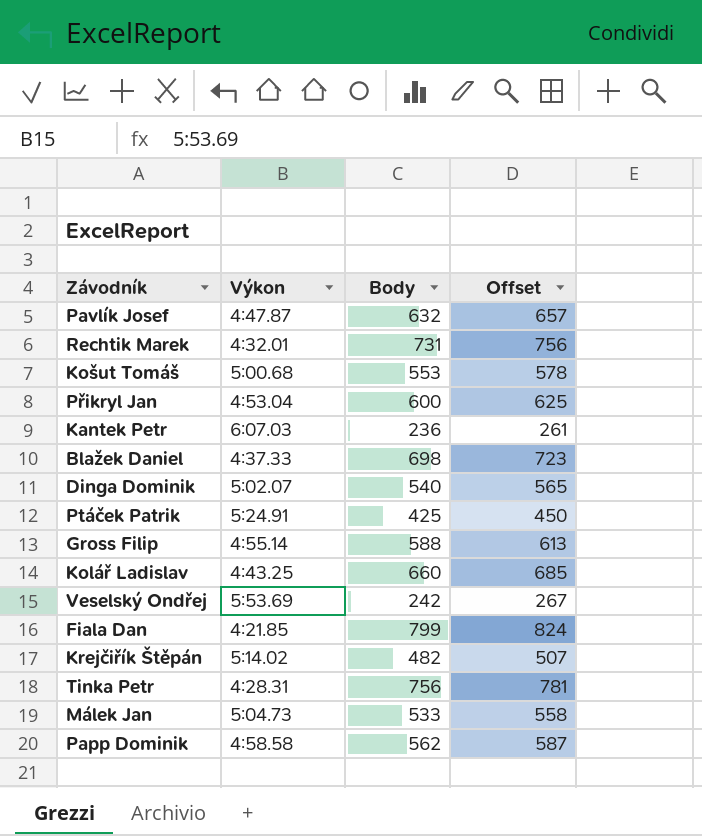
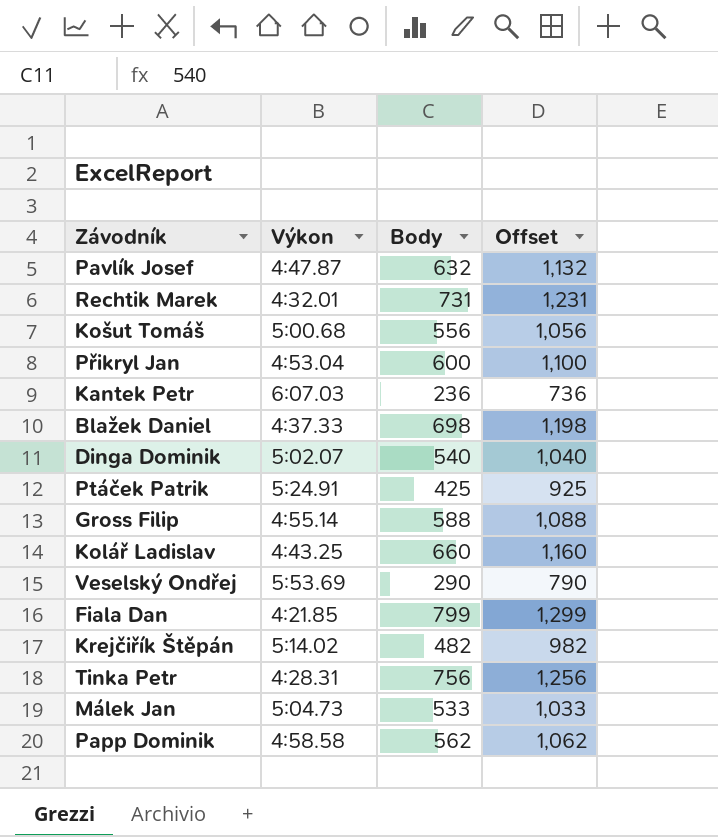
column Offset | formula: [Body] + 25 -> [Body] + 500
Košut Tomáš | Body: 553 -> 556
Veselský Ondřej | Body: 242 -> 290

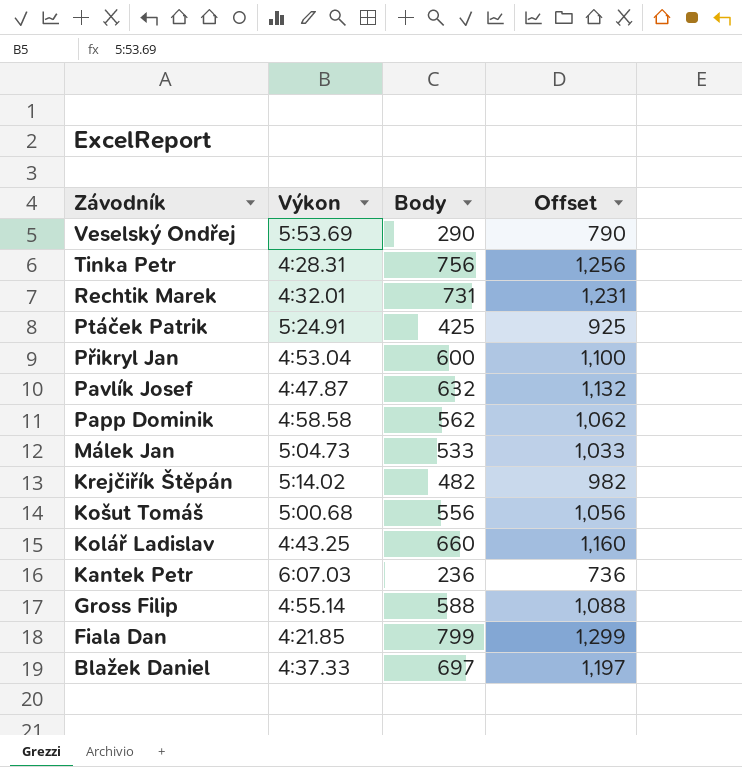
row order: none -> Závodník descending
row Dinga Dominik: 5:02.07 | 540 | 1,040 -> none
Blažek Daniel | Body: 698 -> 697
Blažek Daniel | Offset: 1,198 -> 1,197

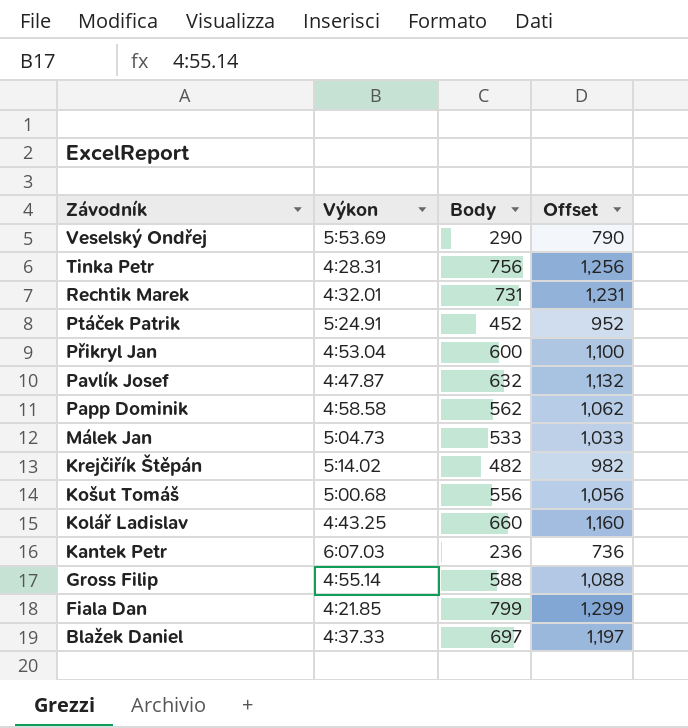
Ptáček Patrik | Body: 425 -> 452
Ptáček Patrik | Offset: 925 -> 952

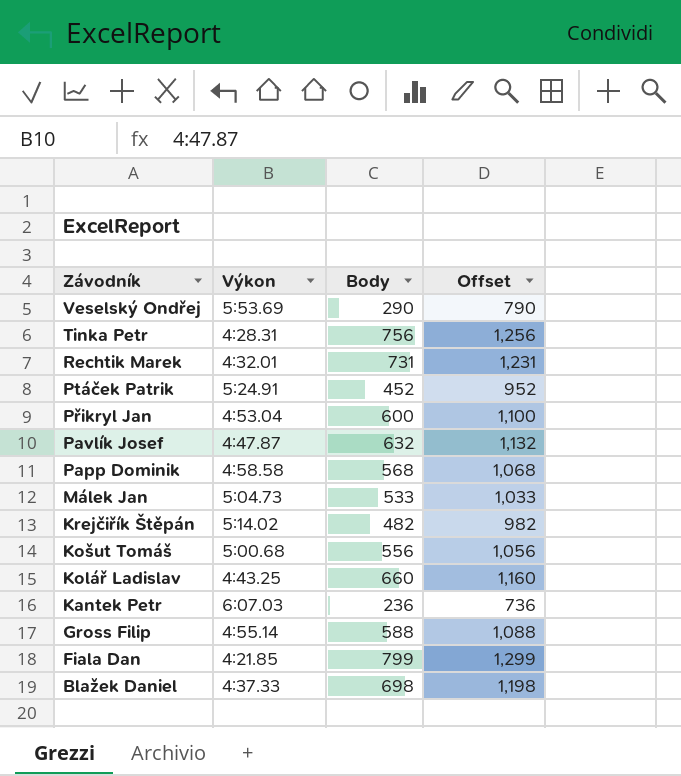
Papp Dominik | Body: 562 -> 568
Papp Dominik | Offset: 1,062 -> 1,068
Blažek Daniel | Body: 697 -> 698
Blažek Daniel | Offset: 1,197 -> 1,198

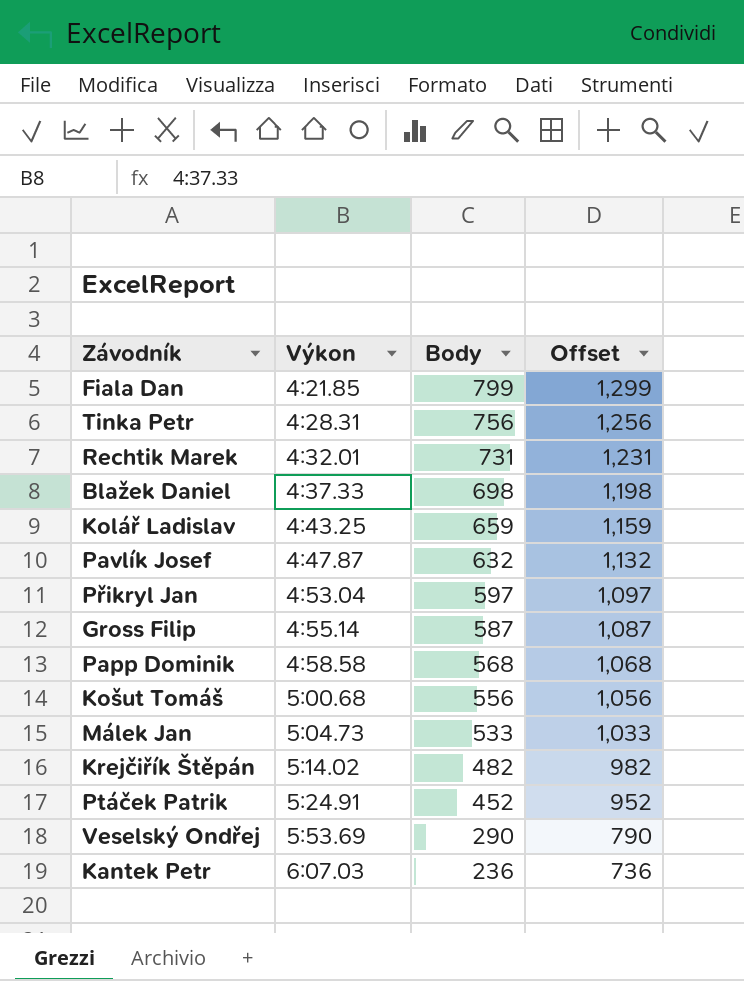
row order: Závodník descending -> Výkon ascending
Kolář Ladislav | Body: 660 -> 659
Kolář Ladislav | Offset: 1,160 -> 1,159
Přikryl Jan | Body: 600 -> 597
Přikryl Jan | Offset: 1,100 -> 1,097
Gross Filip | Body: 588 -> 587
Gross Filip | Offset: 1,088 -> 1,087

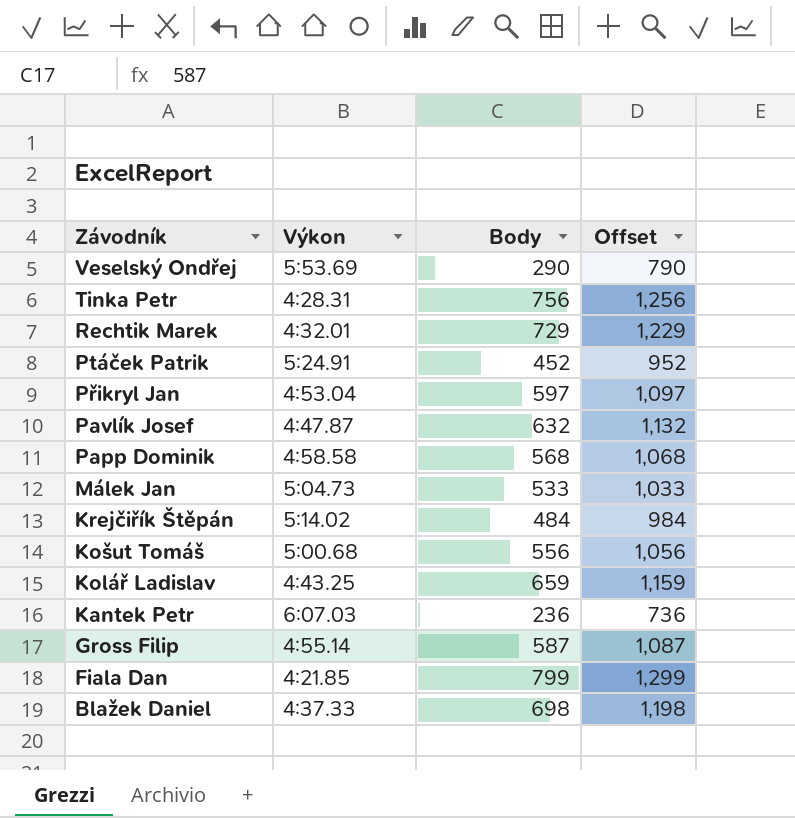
row order: Výkon ascending -> Závodník descending
Rechtik Marek | Body: 731 -> 729
Rechtik Marek | Offset: 1,231 -> 1,229
Krejčiřík Štěpán | Body: 482 -> 484
Krejčiřík Štěpán | Offset: 982 -> 984

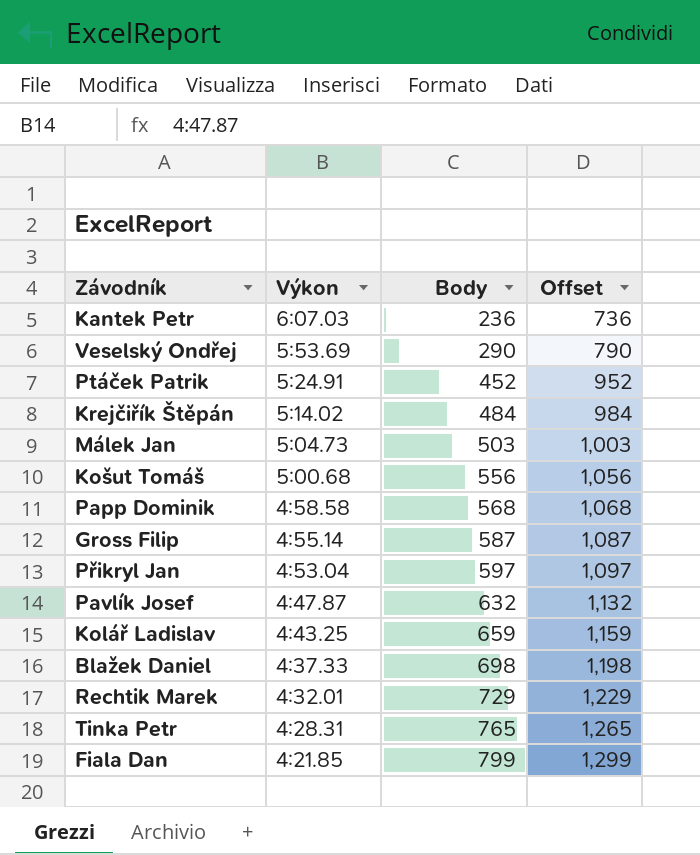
row order: Závodník descending -> Výkon descending
Málek Jan | Body: 533 -> 503
Málek Jan | Offset: 1,033 -> 1,003
Tinka Petr | Body: 756 -> 765
Tinka Petr | Offset: 1,256 -> 1,265

